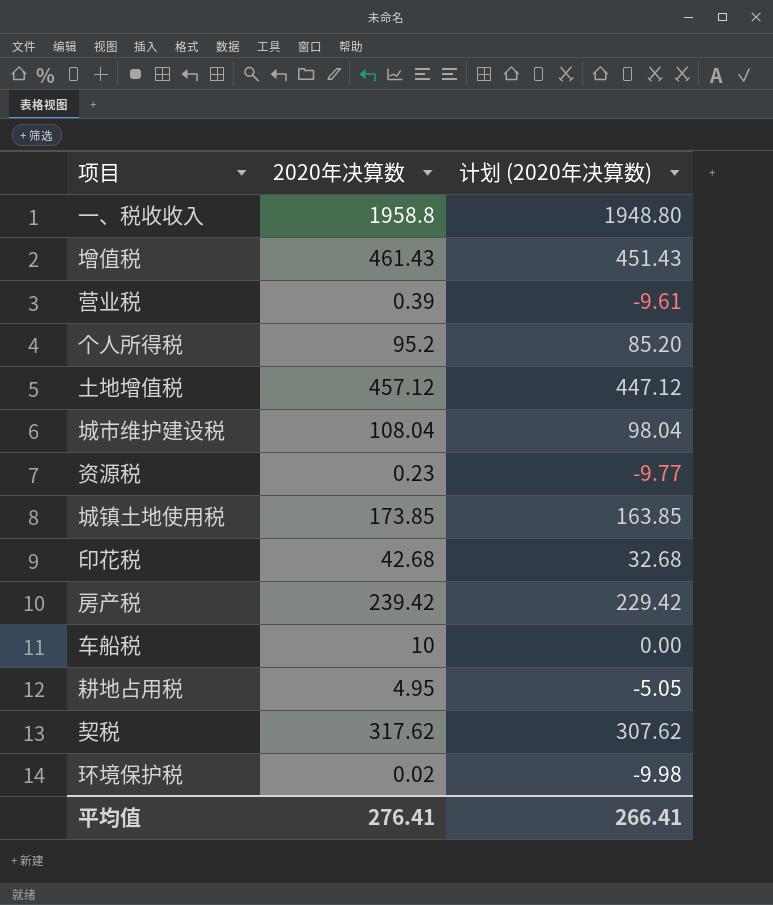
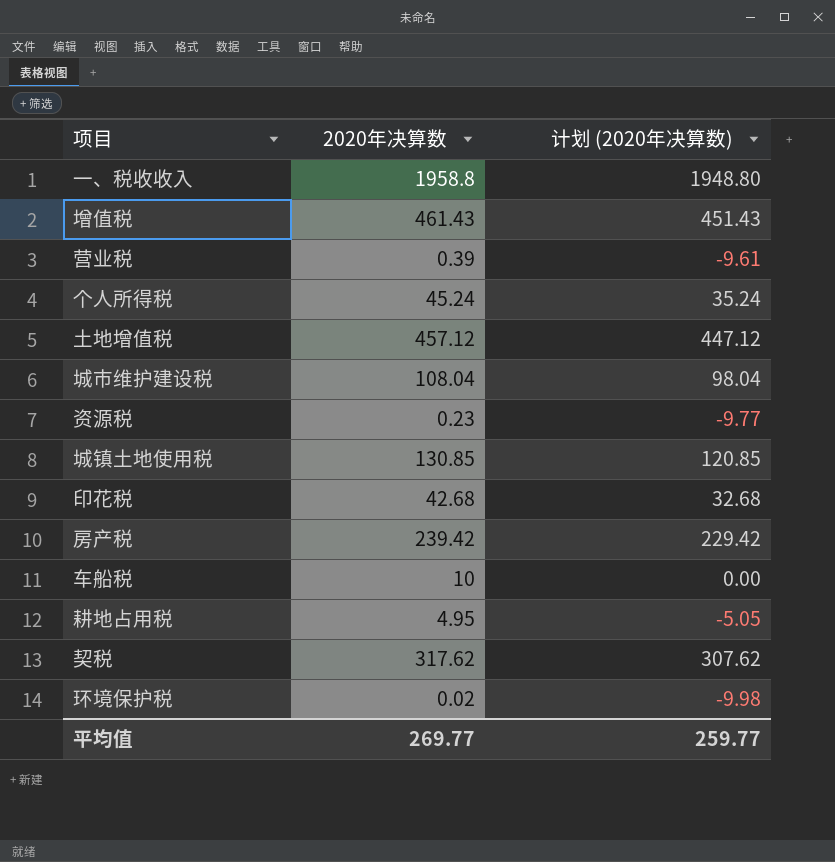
个人所得税 | 2020年决算数: 95.2 -> 45.24
个人所得税 | 计划 (2020年决算数): 85.20 -> 35.24
城镇土地使用税 | 2020年决算数: 173.85 -> 130.85
城镇土地使用税 | 计划 (2020年决算数): 163.85 -> 120.85
平均值 | 2020年决算数: 276.41 -> 269.77
平均值 | 计划 (2020年决算数): 266.41 -> 259.77

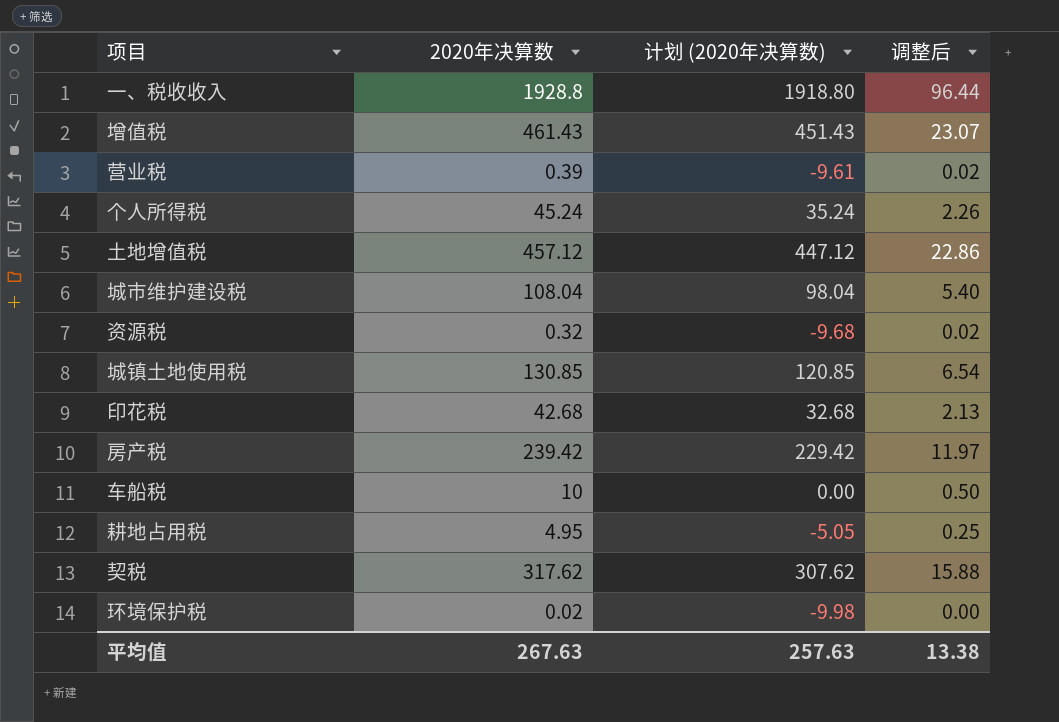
column 调整后 | formula: none -> [2020年决算数] * 0.05
一、税收收入 | 2020年决算数: 1958.8 -> 1928.8
一、税收收入 | 计划 (2020年决算数): 1948.80 -> 1918.80
资源税 | 2020年决算数: 0.23 -> 0.32
资源税 | 计划 (2020年决算数): -9.77 -> -9.68
平均值 | 2020年决算数: 269.77 -> 267.63
平均值 | 计划 (2020年决算数): 259.77 -> 257.63

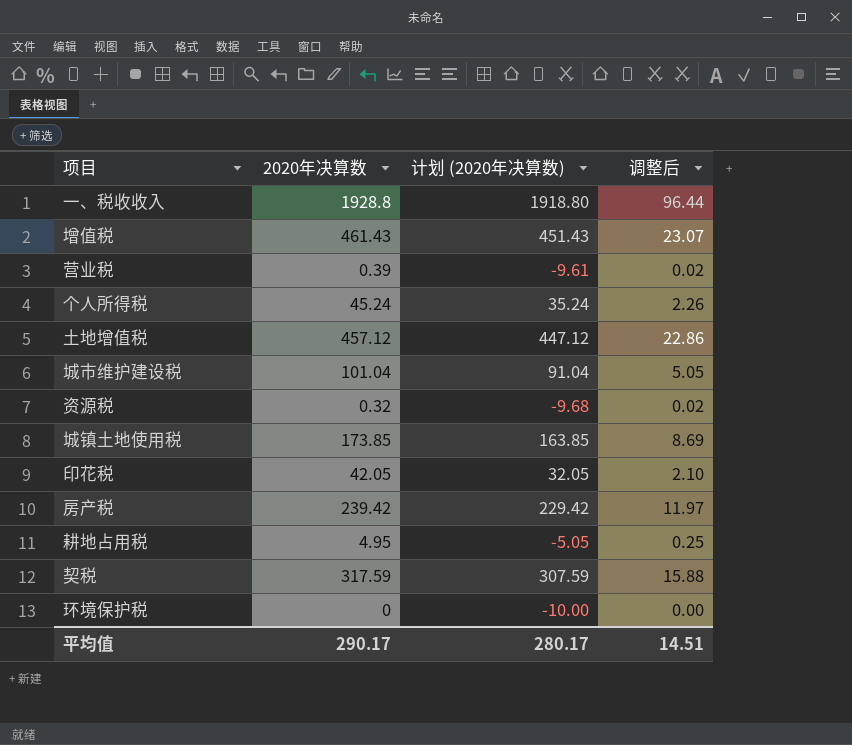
row 车船税: 10 | 0.00 | 0.50 -> none
城市维护建设税 | 2020年决算数: 108.04 -> 101.04
城市维护建设税 | 计划 (2020年决算数): 98.04 -> 91.04
城市维护建设税 | 调整后: 5.40 -> 5.05
城镇土地使用税 | 2020年决算数: 130.85 -> 173.85
城镇土地使用税 | 计划 (2020年决算数): 120.85 -> 163.85
城镇土地使用税 | 调整后: 6.54 -> 8.69
印花税 | 2020年决算数: 42.68 -> 42.05
印花税 | 计划 (2020年决算数): 32.68 -> 32.05
印花税 | 调整后: 2.13 -> 2.10
契税 | 2020年决算数: 317.62 -> 317.59
契税 | 计划 (2020年决算数): 307.62 -> 307.59
环境保护税 | 2020年决算数: 0.02 -> 0
环境保护税 | 计划 (2020年决算数): -9.98 -> -10.00
平均值 | 2020年决算数: 267.63 -> 290.17
平均值 | 计划 (2020年决算数): 257.63 -> 280.17
平均值 | 调整后: 13.38 -> 14.51

